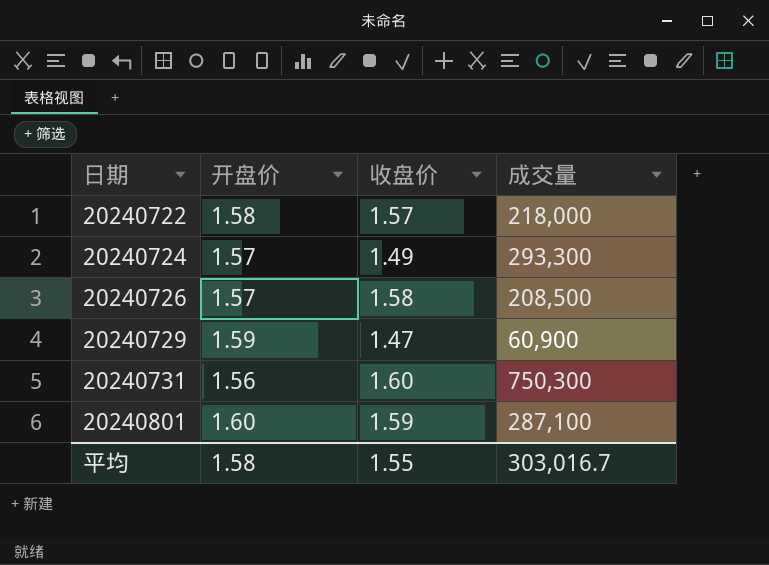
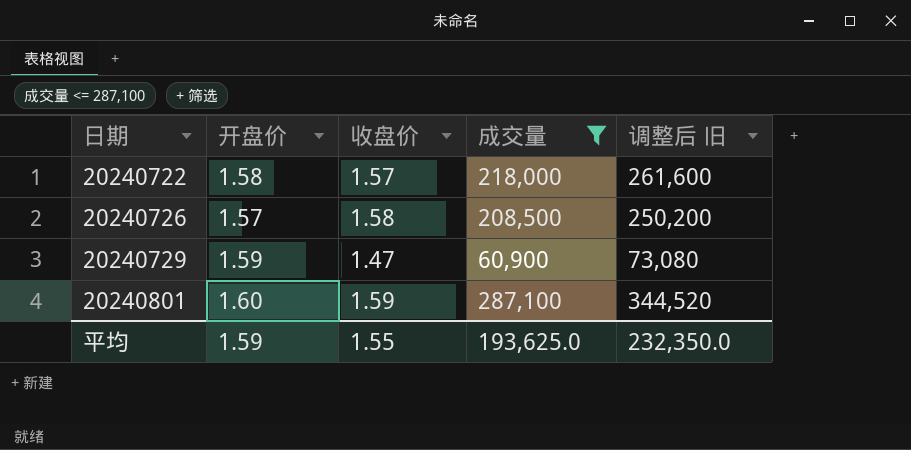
filter: none -> 成交量 <= 287,100
column 调整后 旧 | formula: none -> [成交量] * 1.2
平均 | 开盘价: 1.58 -> 1.59
平均 | 成交量: 303,016.7 -> 193,625.0

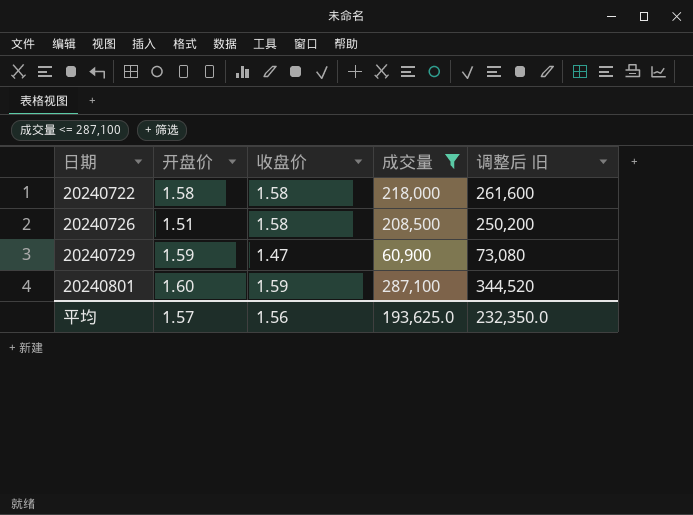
20240722 | 收盘价: 1.57 -> 1.58
20240726 | 开盘价: 1.57 -> 1.51
平均 | 开盘价: 1.59 -> 1.57
平均 | 收盘价: 1.55 -> 1.56

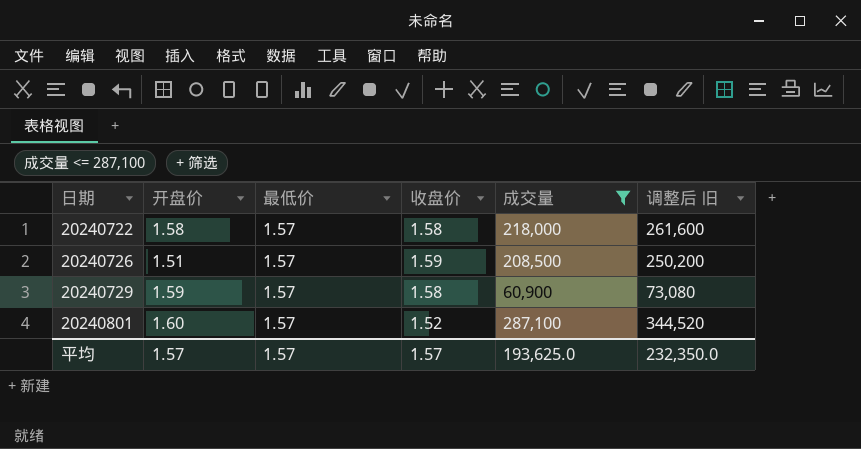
column 最低价 | position: none -> 3
20240726 | 收盘价: 1.58 -> 1.59
20240729 | 收盘价: 1.47 -> 1.58
20240801 | 收盘价: 1.59 -> 1.52
平均 | 收盘价: 1.56 -> 1.57

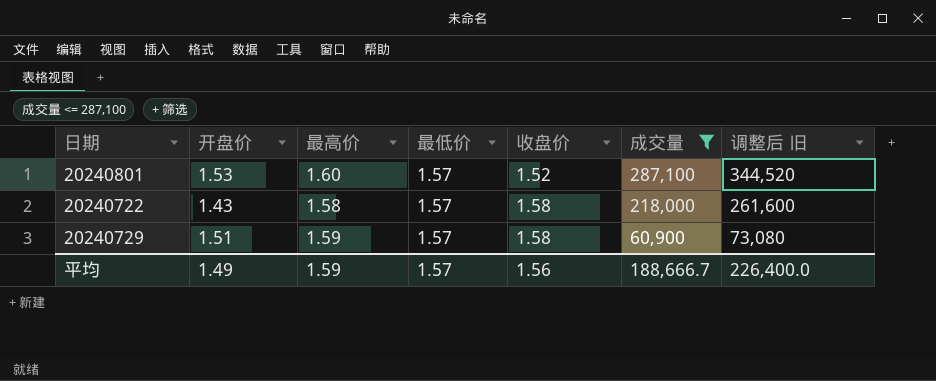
row order: 日期 ascending -> 收盘价 ascending
column 最高价 | position: none -> 3
row 20240726: 1.51 | 1.57 | 1.59 | 208,500 | 250,200 -> none
20240801 | 开盘价: 1.60 -> 1.53
20240722 | 开盘价: 1.58 -> 1.43
20240729 | 开盘价: 1.59 -> 1.51
平均 | 开盘价: 1.57 -> 1.49
平均 | 收盘价: 1.57 -> 1.56
平均 | 成交量: 193,625.0 -> 188,666.7
平均 | 调整后 旧: 232,350.0 -> 226,400.0

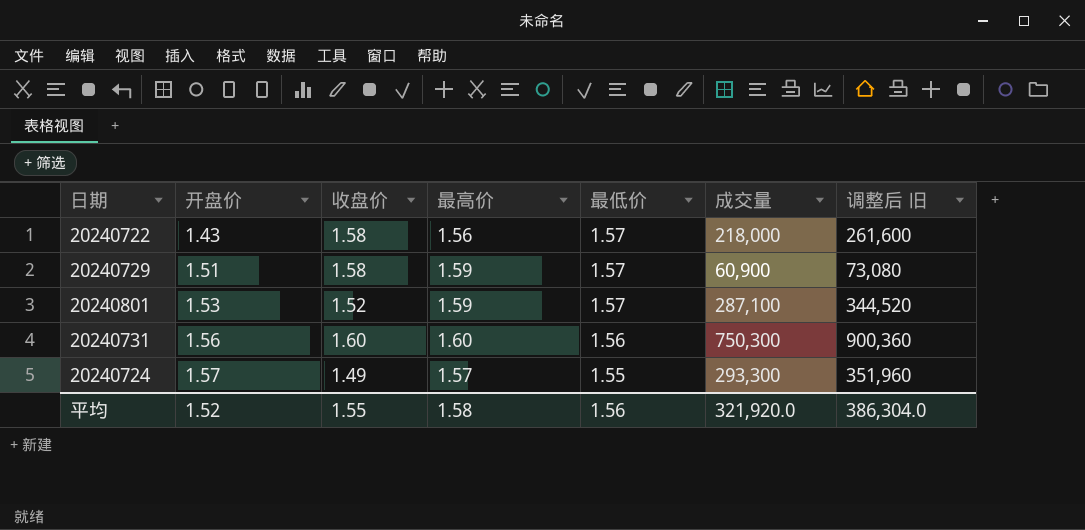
filter: 成交量 <= 287,100 -> none
row order: 收盘价 ascending -> 开盘价 ascending
column 收盘价 | position: 5 -> 3
20240722 | 最高价: 1.58 -> 1.56
20240801 | 最高价: 1.60 -> 1.59
平均 | 开盘价: 1.49 -> 1.52
平均 | 收盘价: 1.56 -> 1.55
平均 | 最高价: 1.59 -> 1.58
平均 | 最低价: 1.57 -> 1.56
平均 | 成交量: 188,666.7 -> 321,920.0
平均 | 调整后 旧: 226,400.0 -> 386,304.0

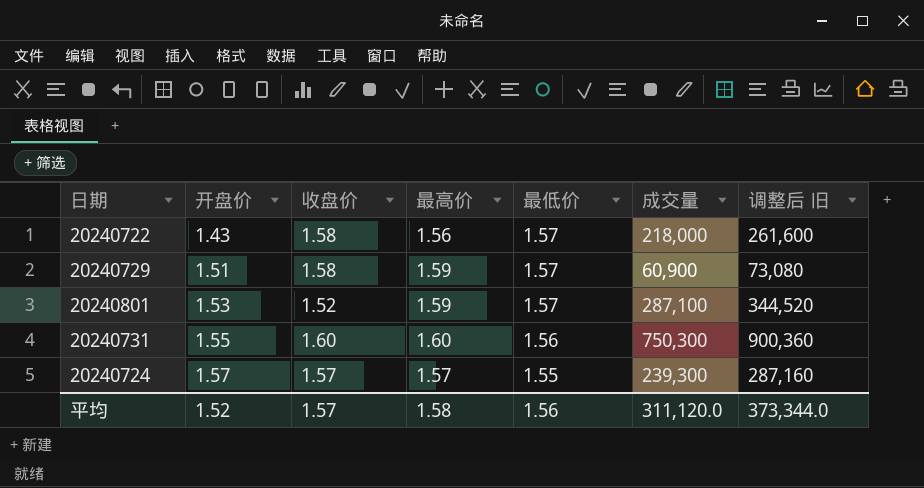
20240731 | 开盘价: 1.56 -> 1.55
20240724 | 收盘价: 1.49 -> 1.57
20240724 | 成交量: 293,300 -> 239,300
20240724 | 调整后 旧: 351,960 -> 287,160
平均 | 收盘价: 1.55 -> 1.57
平均 | 成交量: 321,920.0 -> 311,120.0
平均 | 调整后 旧: 386,304.0 -> 373,344.0

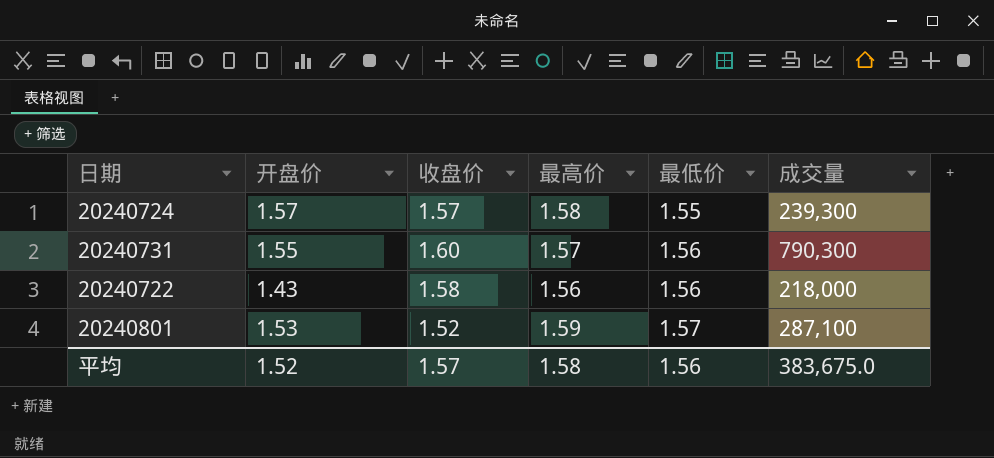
row order: 开盘价 ascending -> 最低价 ascending
column 调整后 旧 | formula: [成交量] * 1.2 -> none
row 20240729: 1.51 | 1.58 | 1.59 | 1.57 | 60,900 | 73,080 -> none
20240724 | 最高价: 1.57 -> 1.58
20240731 | 最高价: 1.60 -> 1.57
20240731 | 成交量: 750,300 -> 790,300
20240722 | 最低价: 1.57 -> 1.56
平均 | 成交量: 311,120.0 -> 383,675.0

